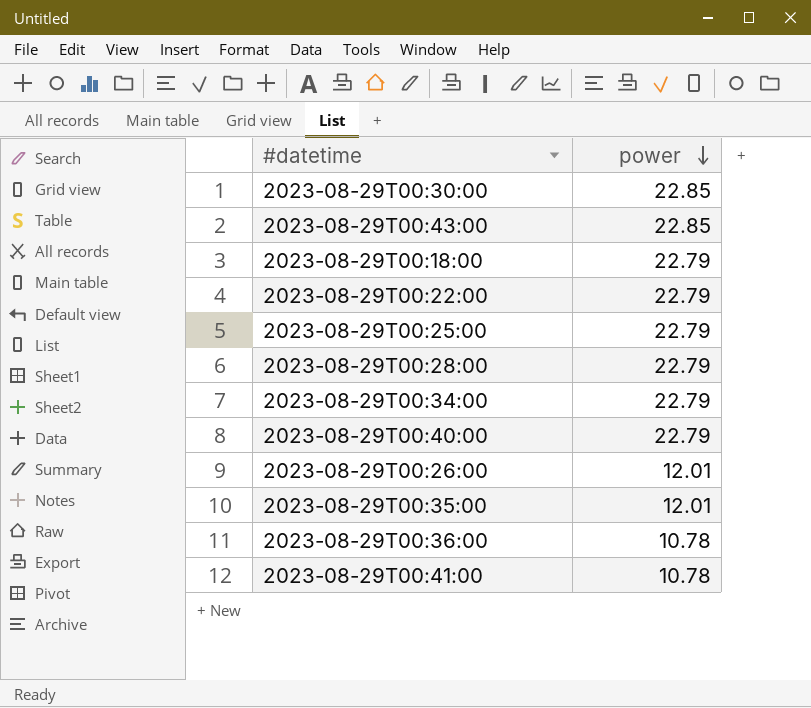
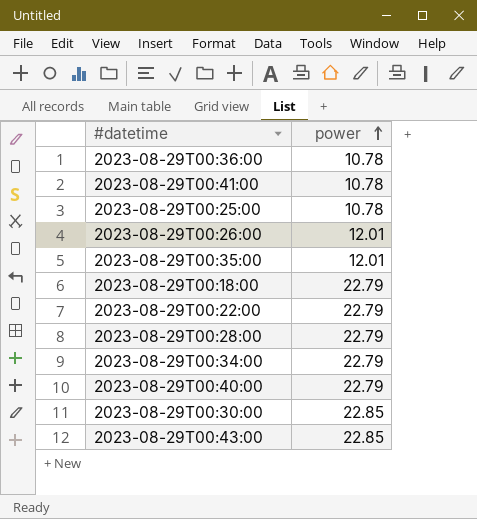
row order: power descending -> power ascending
2023-08-29T00:25:00 | power: 22.79 -> 10.78

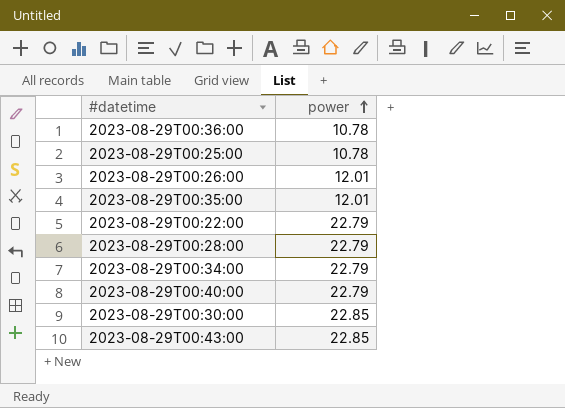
row 2023-08-29T00:41:00: 10.78 -> none
row 2023-08-29T00:18:00: 22.79 -> none

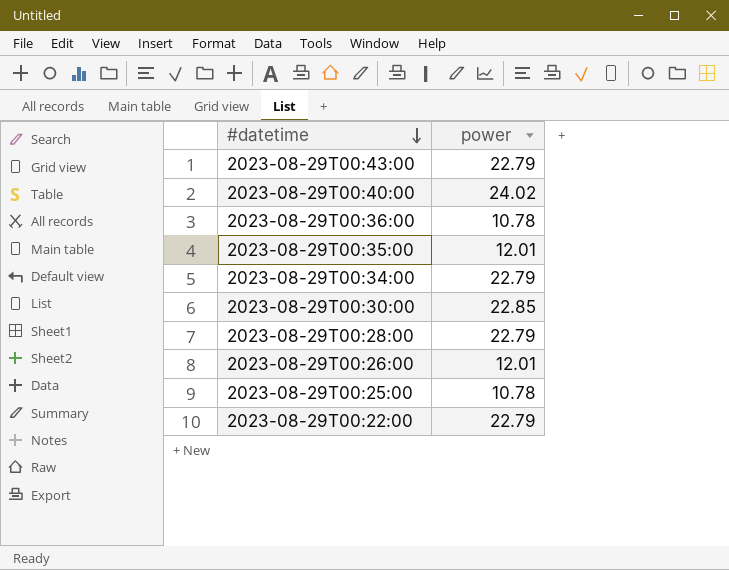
row order: power ascending -> #datetime descending
2023-08-29T00:43:00 | power: 22.85 -> 22.79
2023-08-29T00:40:00 | power: 22.79 -> 24.02

